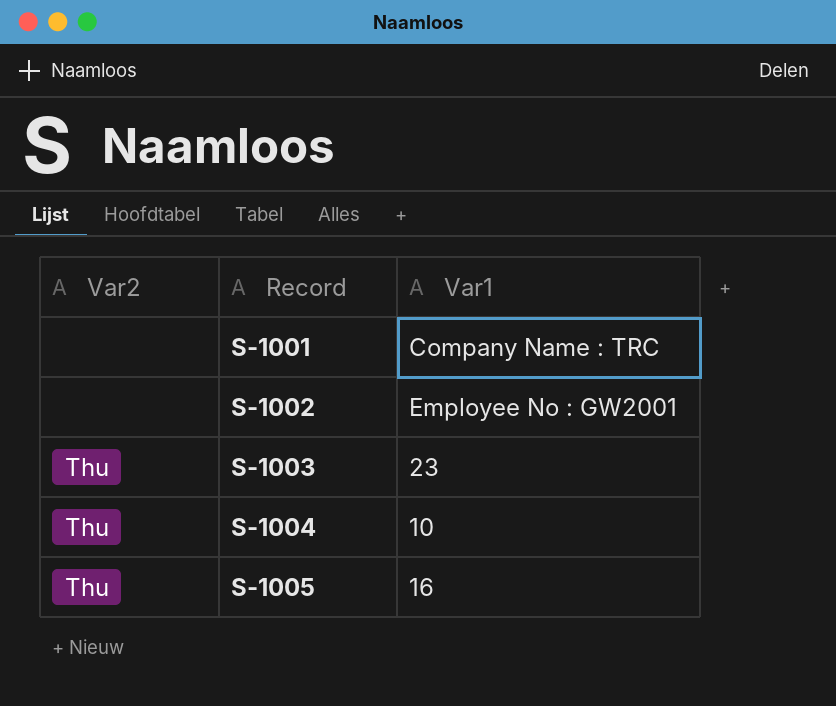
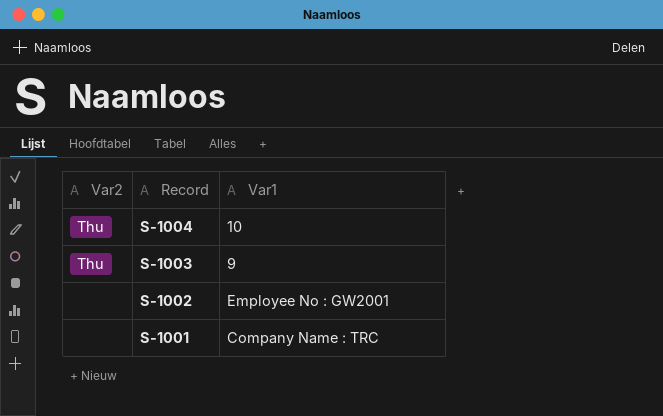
row order: Record ascending -> Record descending
row S-1005: Thu | 16 -> none
S-1003 | Var1: 23 -> 9

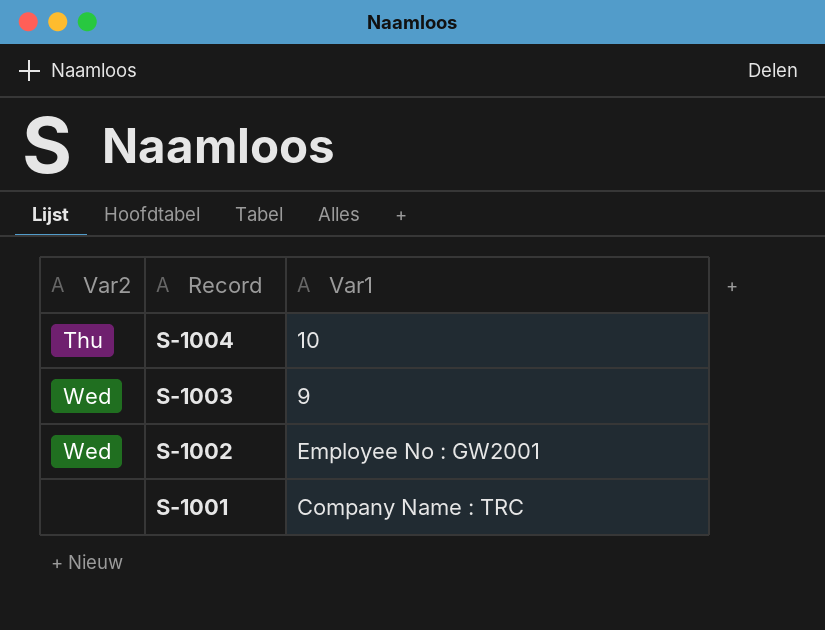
S-1003 | Var2: Thu -> Wed
S-1002 | Var2: none -> Wed

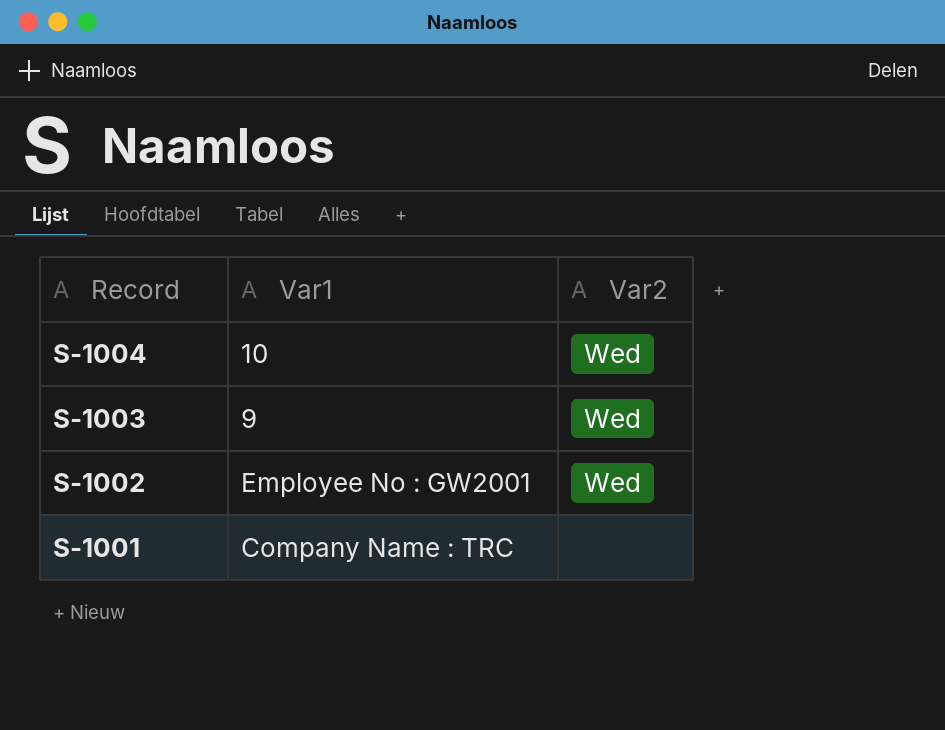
column Var2 | position: 1 -> 3
S-1004 | Var2: Thu -> Wed

